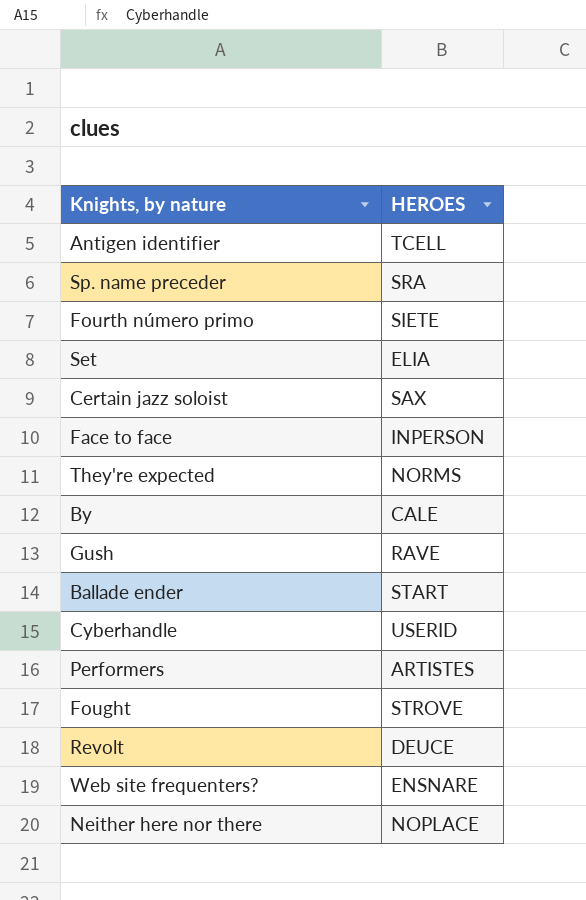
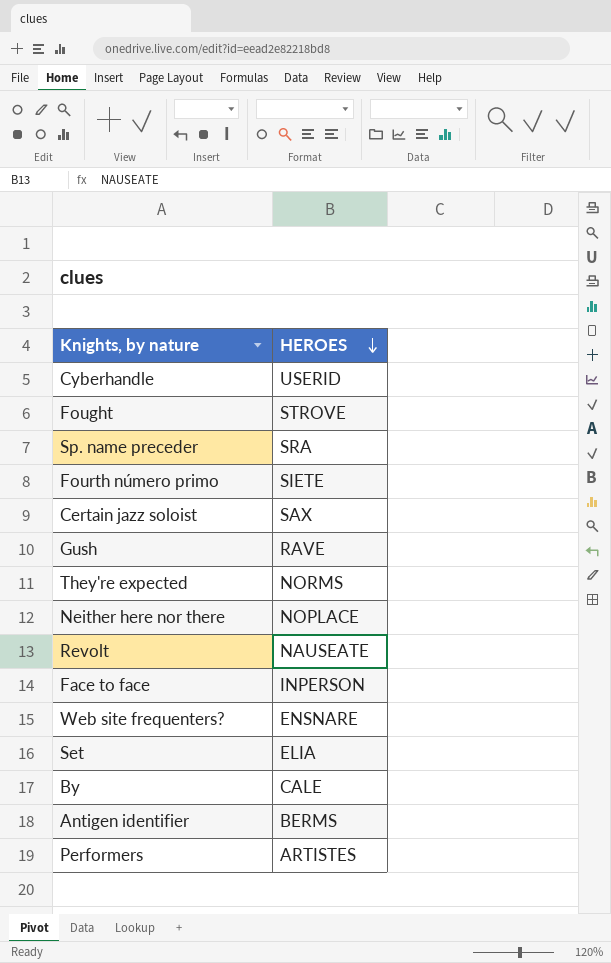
row order: none -> HEROES descending
row Ballade ender: START -> none
Revolt | HEROES: DEUCE -> NAUSEATE
Antigen identifier | HEROES: TCELL -> BERMS

